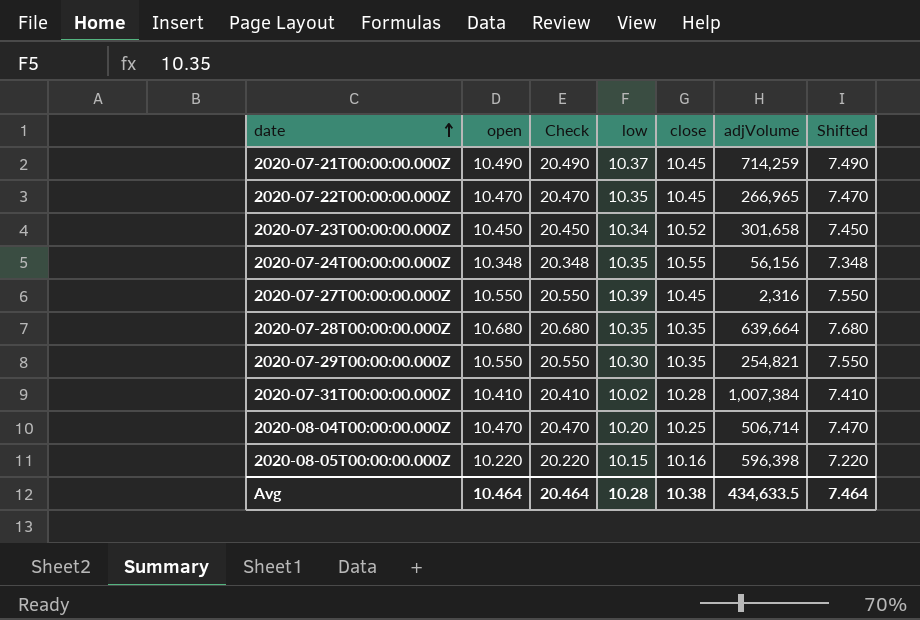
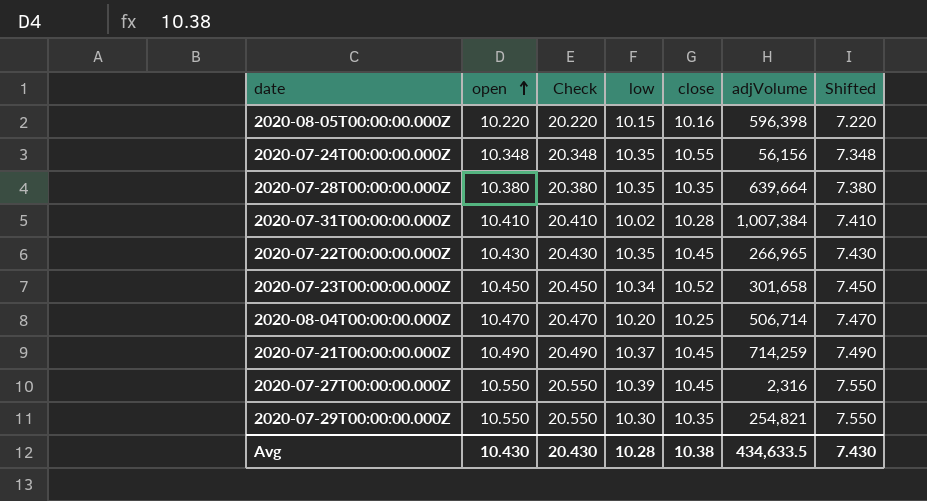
row order: date ascending -> open ascending
2020-07-28T00:00:00.000Z | open: 10.680 -> 10.380
2020-07-28T00:00:00.000Z | Check: 20.680 -> 20.380
2020-07-28T00:00:00.000Z | Shifted: 7.680 -> 7.380
2020-07-22T00:00:00.000Z | open: 10.470 -> 10.430
2020-07-22T00:00:00.000Z | Check: 20.470 -> 20.430
2020-07-22T00:00:00.000Z | Shifted: 7.470 -> 7.430
Avg | open: 10.464 -> 10.430
Avg | Check: 20.464 -> 20.430
Avg | Shifted: 7.464 -> 7.430

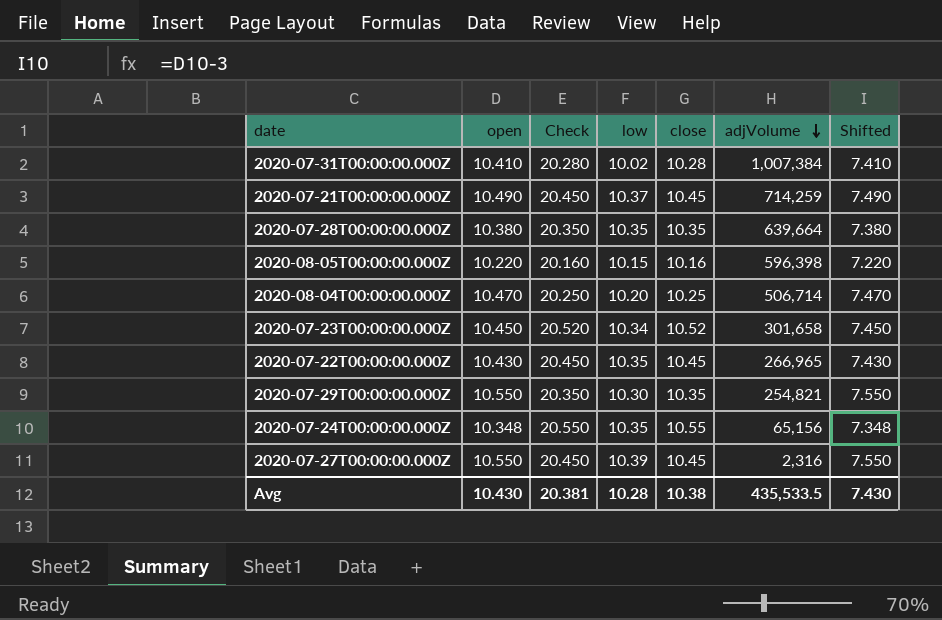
row order: open ascending -> adjVolume descending
column Check | formula: [open] + 10 -> [close] + 10
2020-07-24T00:00:00.000Z | adjVolume: 56,156 -> 65,156
Avg | Check: 20.430 -> 20.381
Avg | adjVolume: 434,633.5 -> 435,533.5

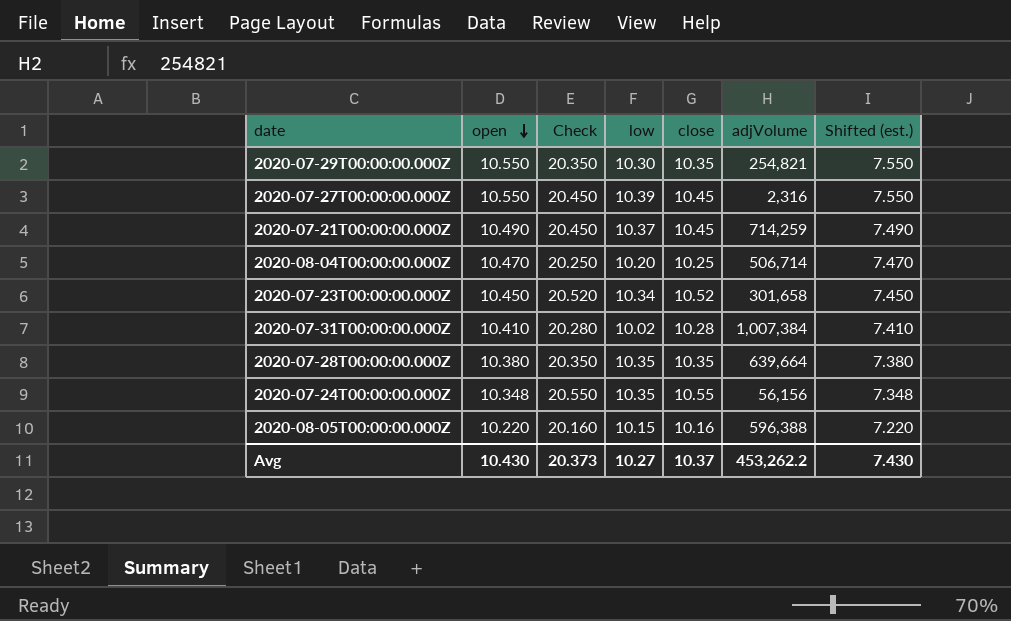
row order: adjVolume descending -> open descending
column name: Shifted -> Shifted (est.)
row 2020-07-22T00:00:00.000Z: 10.430 | 20.450 | 10.35 | 10.45 | 266,965 | 7.430 -> none
2020-07-24T00:00:00.000Z | adjVolume: 65,156 -> 56,156
2020-08-05T00:00:00.000Z | adjVolume: 596,398 -> 596,388
Avg | Check: 20.381 -> 20.373
Avg | low: 10.28 -> 10.27
Avg | close: 10.38 -> 10.37
Avg | adjVolume: 435,533.5 -> 453,262.2

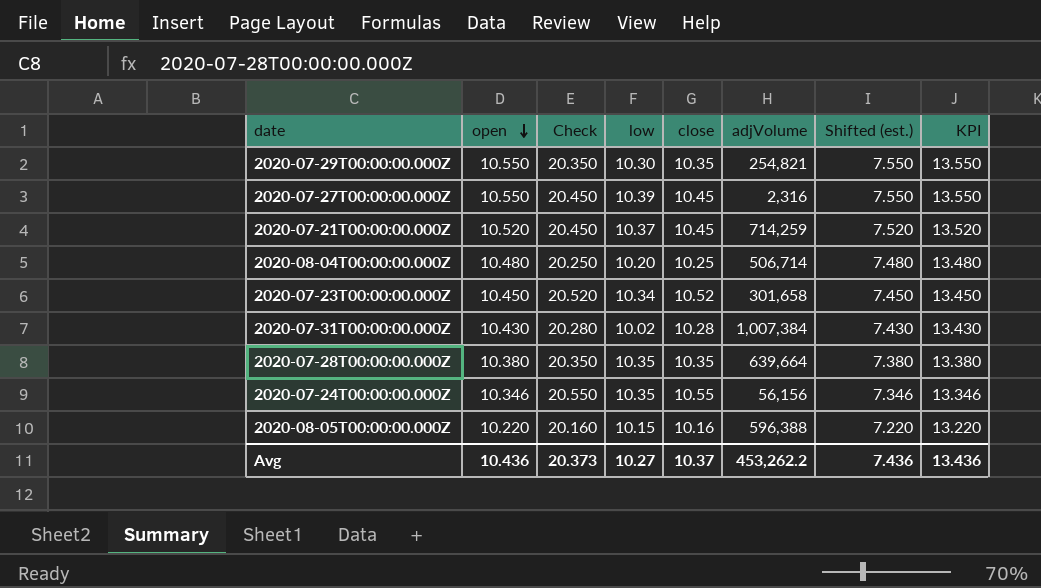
column KPI | formula: none -> [open] + 3
2020-07-21T00:00:00.000Z | open: 10.490 -> 10.520
2020-07-21T00:00:00.000Z | Shifted (est.): 7.490 -> 7.520
2020-08-04T00:00:00.000Z | open: 10.470 -> 10.480
2020-08-04T00:00:00.000Z | Shifted (est.): 7.470 -> 7.480
2020-07-31T00:00:00.000Z | open: 10.410 -> 10.430
2020-07-31T00:00:00.000Z | Shifted (est.): 7.410 -> 7.430
2020-07-24T00:00:00.000Z | open: 10.348 -> 10.346
2020-07-24T00:00:00.000Z | Shifted (est.): 7.348 -> 7.346
Avg | open: 10.430 -> 10.436
Avg | Shifted (est.): 7.430 -> 7.436

